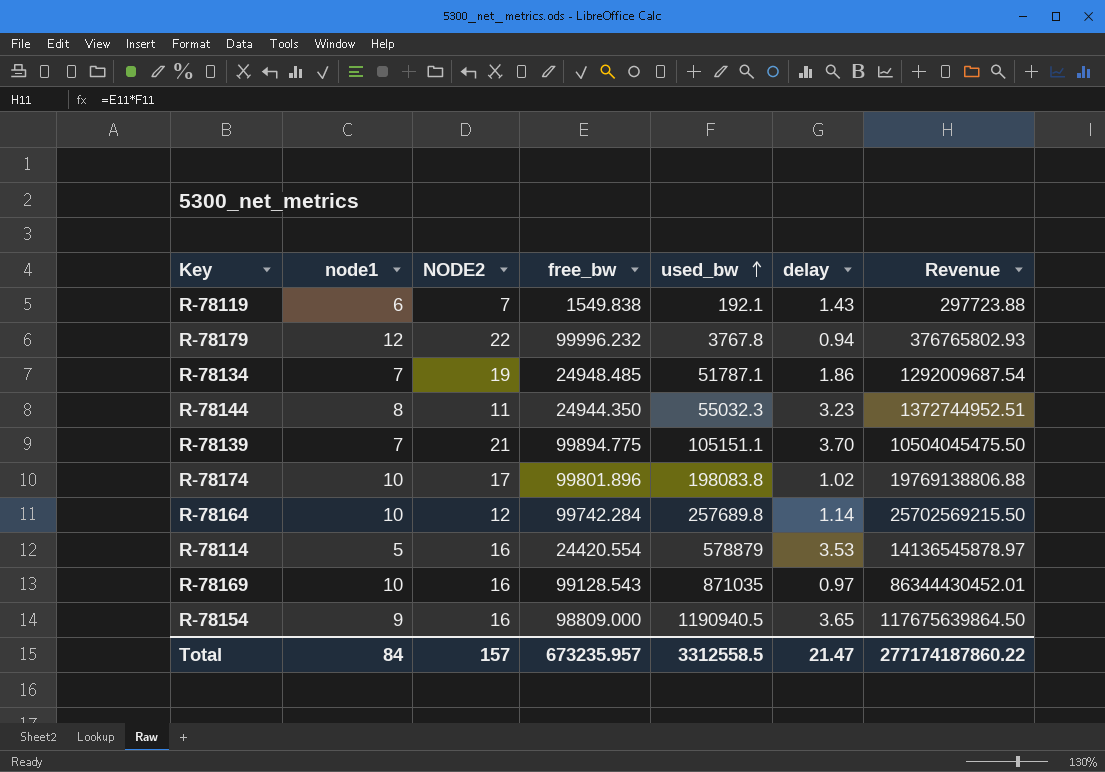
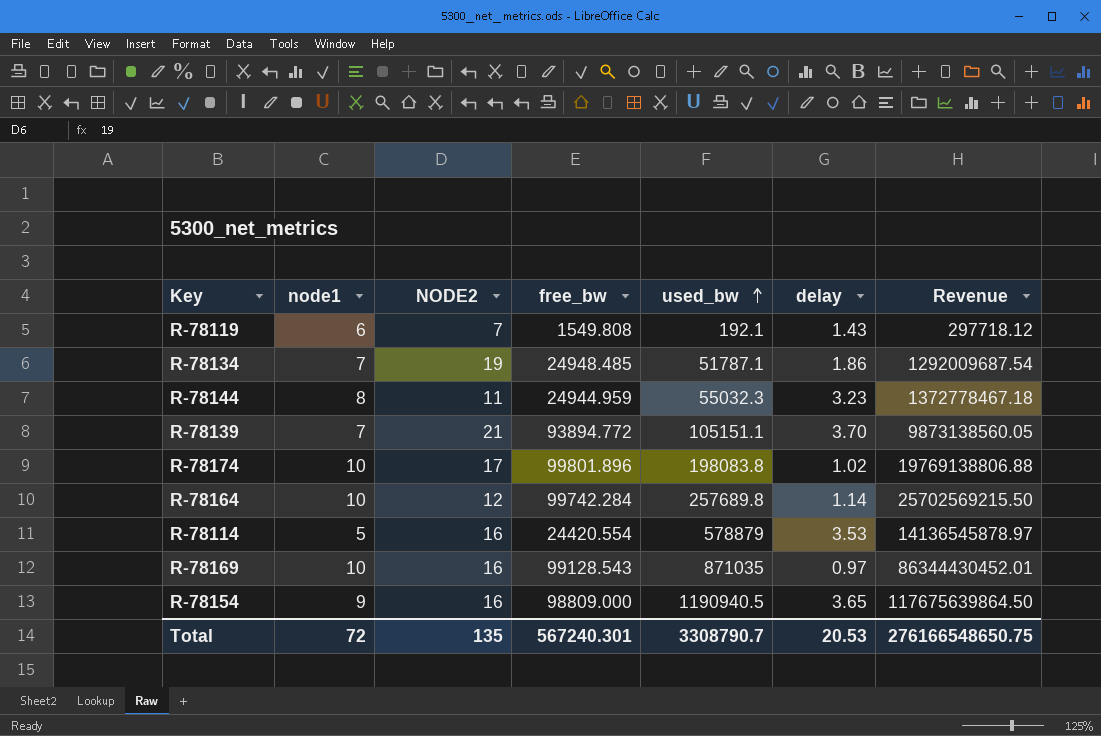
row R-78179: 12 | 22 | 99996.232 | 3767.8 | 0.94 | 376765802.93 -> none
R-78119 | free_bw: 1549.838 -> 1549.808
R-78119 | Revenue: 297723.88 -> 297718.12
R-78144 | free_bw: 24944.350 -> 24944.959
R-78144 | Revenue: 1372744952.51 -> 1372778467.18
R-78139 | free_bw: 99894.775 -> 93894.772
R-78139 | Revenue: 10504045475.50 -> 9873138560.05
Total | node1: 84 -> 72
Total | NODE2: 157 -> 135
Total | free_bw: 673235.957 -> 567240.301
Total | used_bw: 3312558.5 -> 3308790.7
Total | delay: 21.47 -> 20.53
Total | Revenue: 277174187860.22 -> 276166548650.75

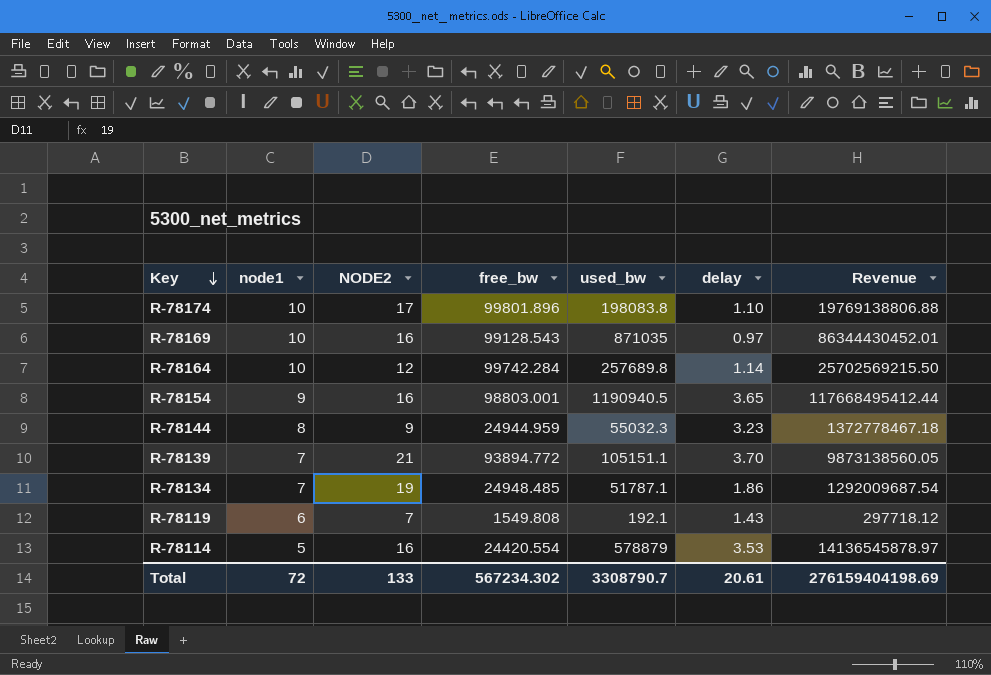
row order: used_bw ascending -> Key descending
R-78174 | delay: 1.02 -> 1.10
R-78154 | free_bw: 98809.000 -> 98803.001
R-78154 | Revenue: 117675639864.50 -> 117668495412.44
R-78144 | NODE2: 11 -> 9
Total | NODE2: 135 -> 133
Total | free_bw: 567240.301 -> 567234.302
Total | delay: 20.53 -> 20.61
Total | Revenue: 276166548650.75 -> 276159404198.69

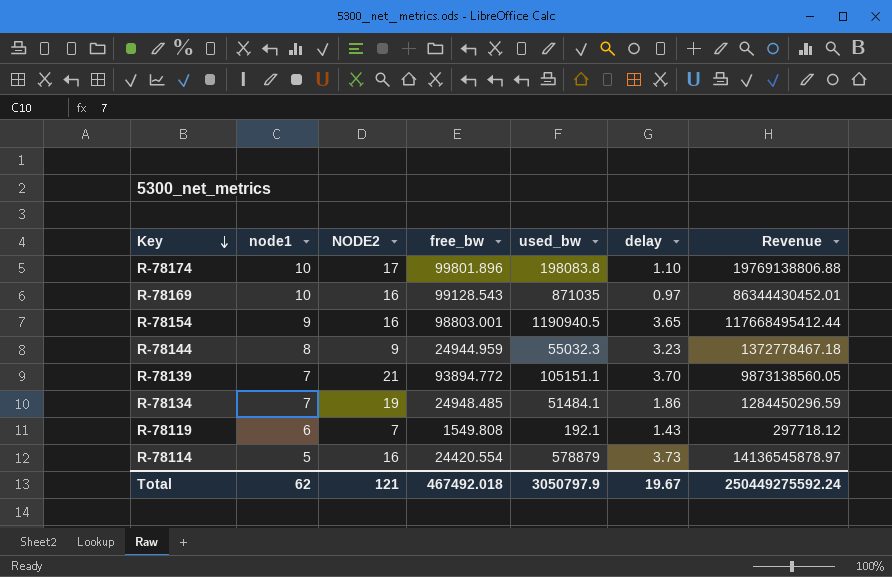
row R-78164: 10 | 12 | 99742.284 | 257689.8 | 1.14 | 25702569215.50 -> none
R-78134 | used_bw: 51787.1 -> 51484.1
R-78134 | Revenue: 1292009687.54 -> 1284450296.59
R-78114 | delay: 3.53 -> 3.73
Total | node1: 72 -> 62
Total | NODE2: 133 -> 121
Total | free_bw: 567234.302 -> 467492.018
Total | used_bw: 3308790.7 -> 3050797.9
Total | delay: 20.61 -> 19.67
Total | Revenue: 276159404198.69 -> 250449275592.24

